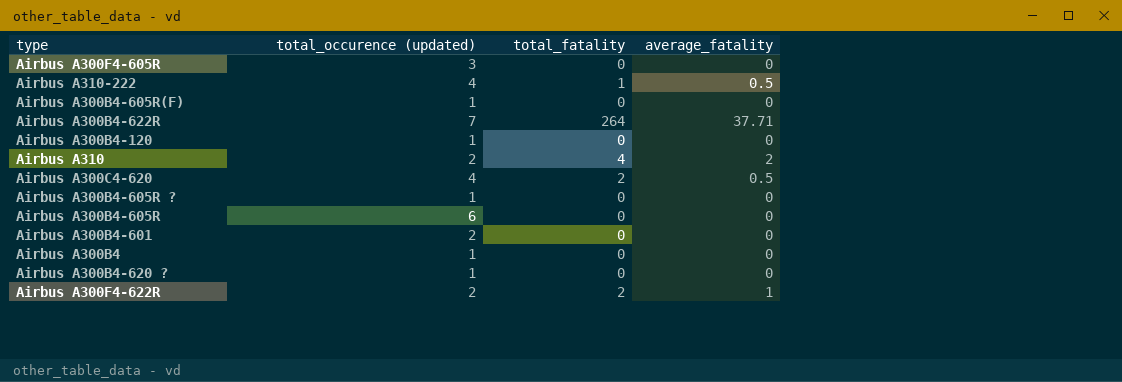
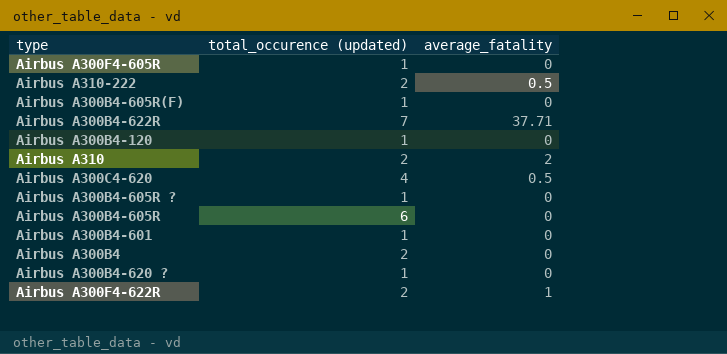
column total_fatality | position: 3 -> none
Airbus A300F4-605R | total_occurence (updated): 3 -> 1
Airbus A310-222 | total_occurence (updated): 4 -> 2
Airbus A300B4-601 | total_occurence (updated): 2 -> 1
Airbus A300B4 | total_occurence (updated): 1 -> 2

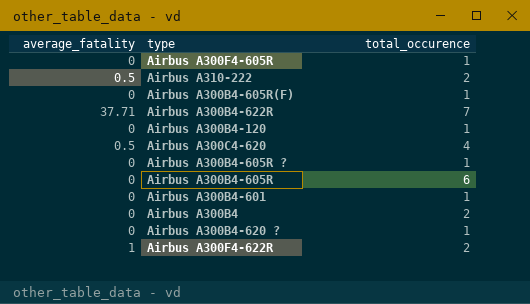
column average_fatality | position: 3 -> 1
column name: total_occurence (updated) -> total_occurence
row Airbus A310: 2 | 2 -> none

